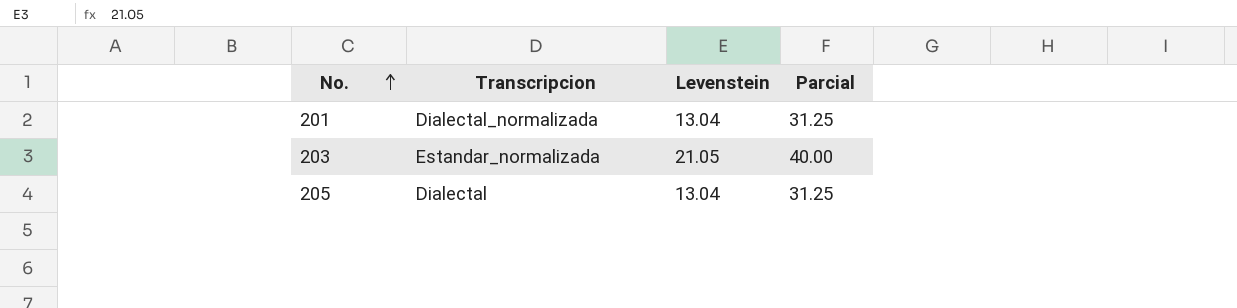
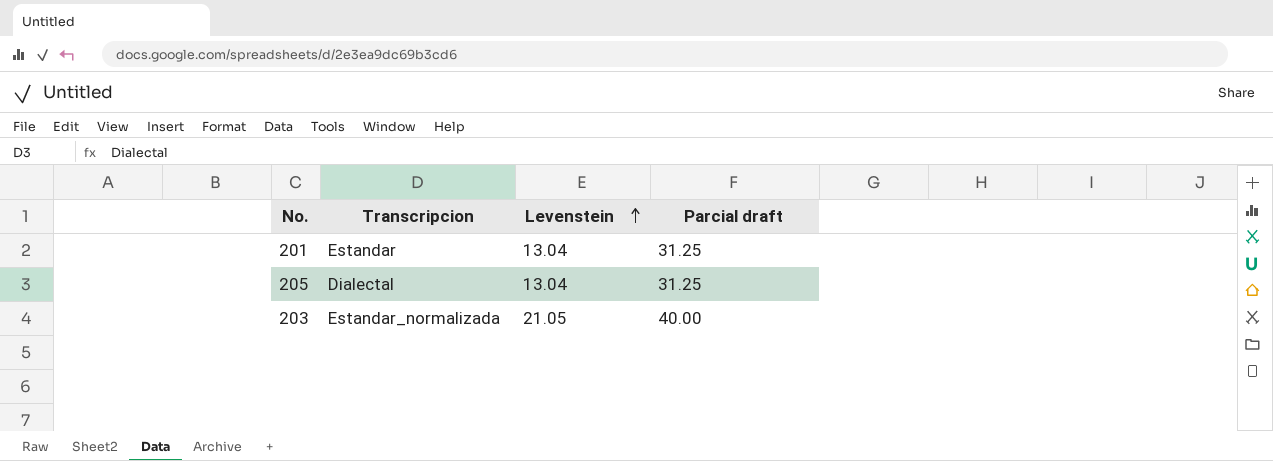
row order: No. ascending -> Levenstein ascending
column name: Parcial -> Parcial draft
201 | Transcripcion: Dialectal_normalizada -> Estandar

